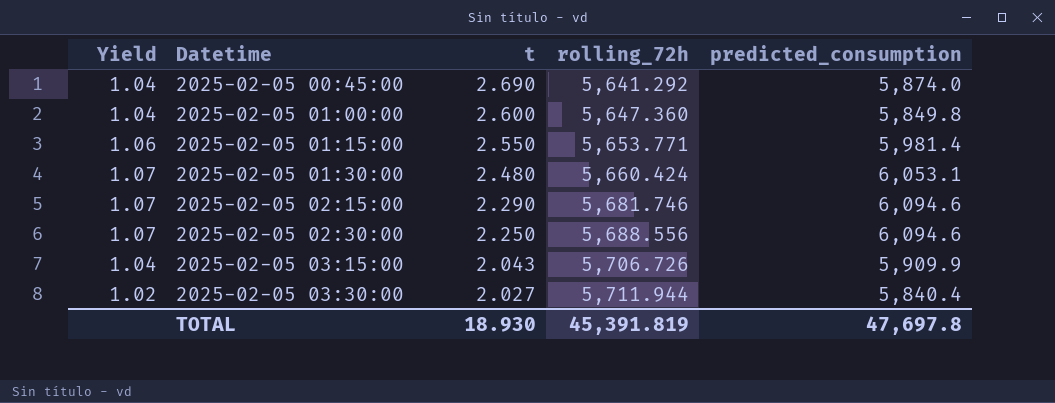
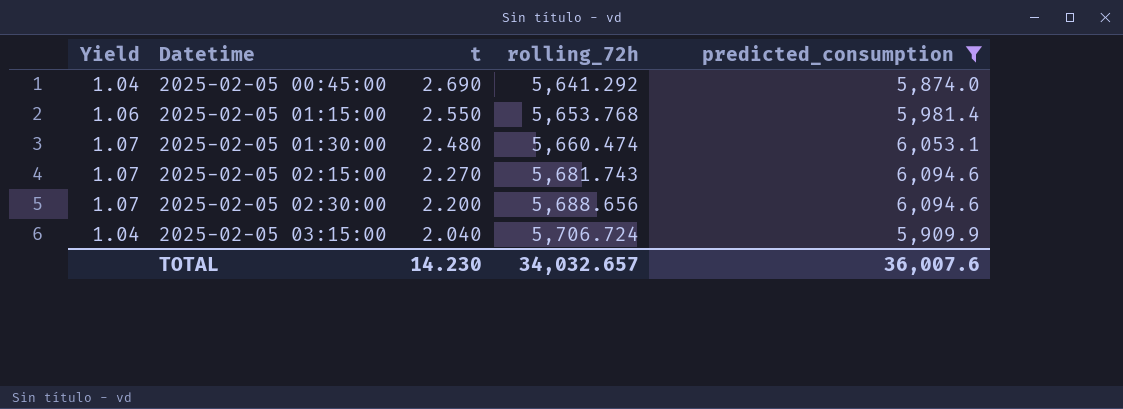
filter: none -> predicted_consumption >= 5,874.0
2025-02-05 01:15:00 | rolling_72h: 5,653.771 -> 5,653.768
2025-02-05 01:30:00 | rolling_72h: 5,660.424 -> 5,660.474
2025-02-05 02:15:00 | t: 2.290 -> 2.270
2025-02-05 02:15:00 | rolling_72h: 5,681.746 -> 5,681.743
2025-02-05 02:30:00 | t: 2.250 -> 2.200
2025-02-05 02:30:00 | rolling_72h: 5,688.556 -> 5,688.656
2025-02-05 03:15:00 | t: 2.043 -> 2.040
2025-02-05 03:15:00 | rolling_72h: 5,706.726 -> 5,706.724
TOTAL | t: 18.930 -> 14.230
TOTAL | rolling_72h: 45,391.819 -> 34,032.657
TOTAL | predicted_consumption: 47,697.8 -> 36,007.6

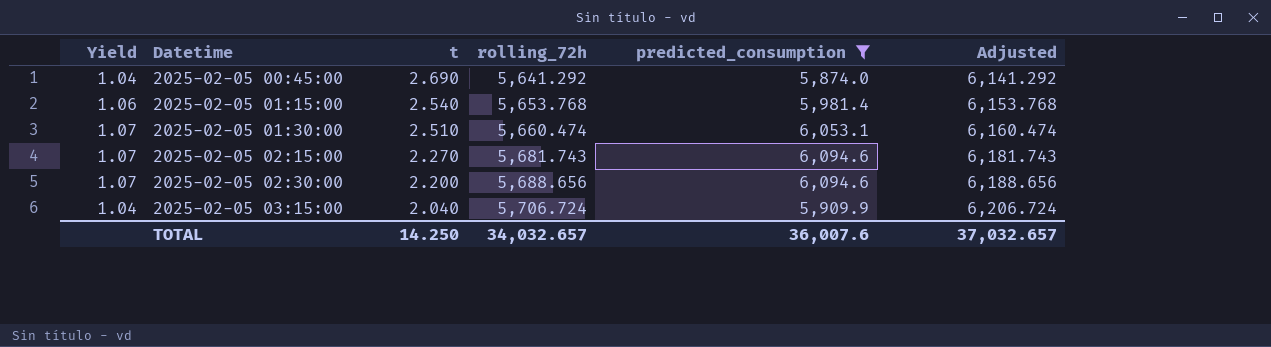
column Adjusted | formula: none -> [rolling_72h] + 500
2025-02-05 01:15:00 | t: 2.550 -> 2.540
2025-02-05 01:30:00 | t: 2.480 -> 2.510
TOTAL | t: 14.230 -> 14.250

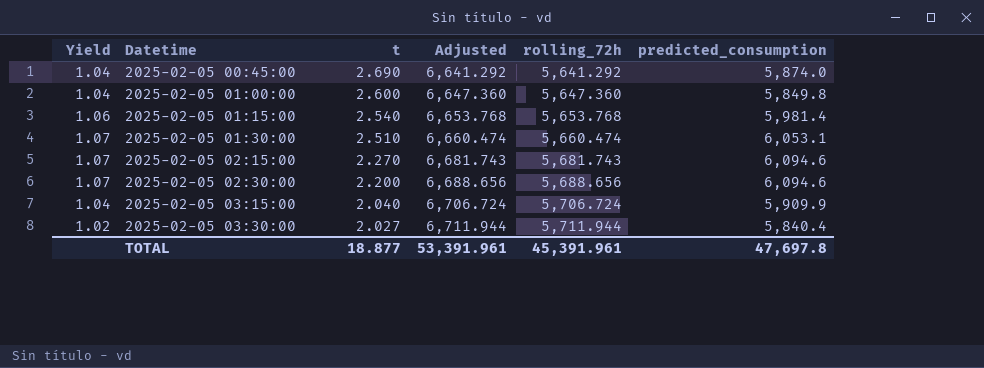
filter: predicted_consumption >= 5,874.0 -> none
column Adjusted | formula: [rolling_72h] + 500 -> [rolling_72h] + 1000
column Adjusted | position: 6 -> 4
TOTAL | t: 14.250 -> 18.877
TOTAL | Adjusted: 37,032.657 -> 53,391.961
TOTAL | rolling_72h: 34,032.657 -> 45,391.961
TOTAL | predicted_consumption: 36,007.6 -> 47,697.8

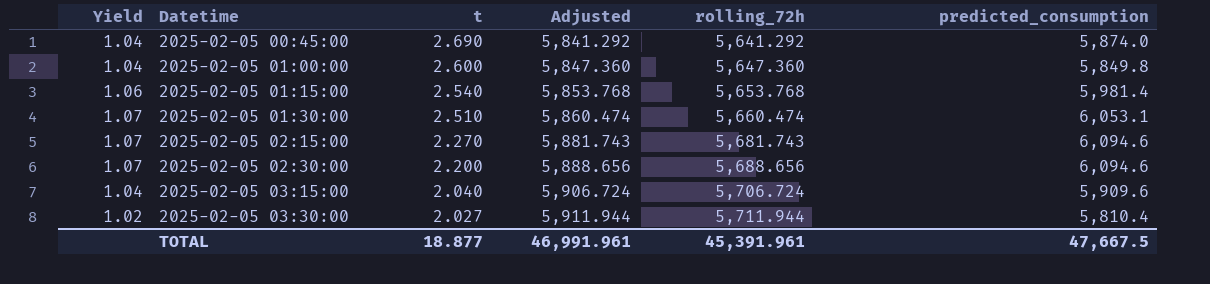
column Adjusted | formula: [rolling_72h] + 1000 -> [rolling_72h] + 200
2025-02-05 03:15:00 | predicted_consumption: 5,909.9 -> 5,909.6
2025-02-05 03:30:00 | predicted_consumption: 5,840.4 -> 5,810.4
TOTAL | Adjusted: 53,391.961 -> 46,991.961
TOTAL | predicted_consumption: 47,697.8 -> 47,667.5

